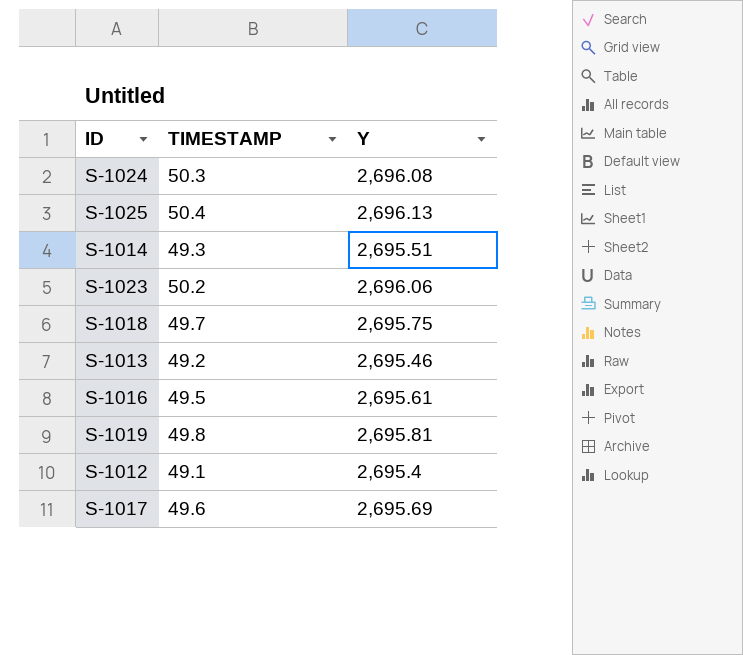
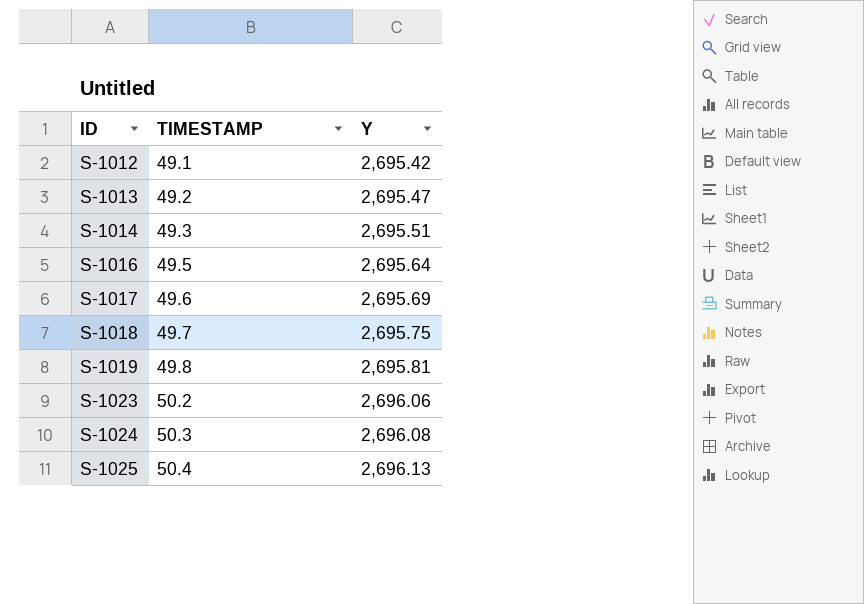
row order: none -> ID ascending
S-1012 | Y: 2,695.4 -> 2,695.42
S-1013 | Y: 2,695.46 -> 2,695.47
S-1016 | Y: 2,695.61 -> 2,695.64

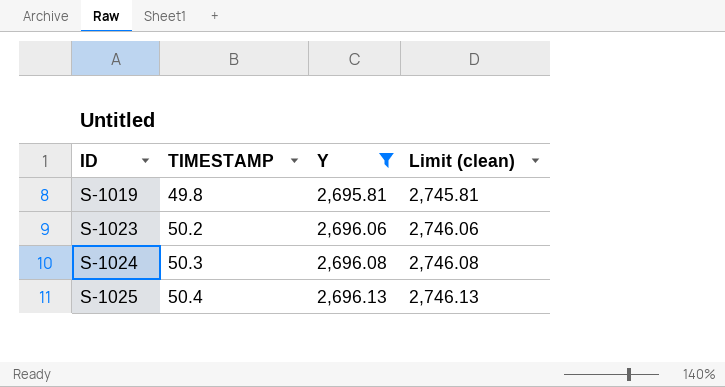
filter: none -> Y >= 2,695.81
column Limit (clean) | formula: none -> [Y] + 50

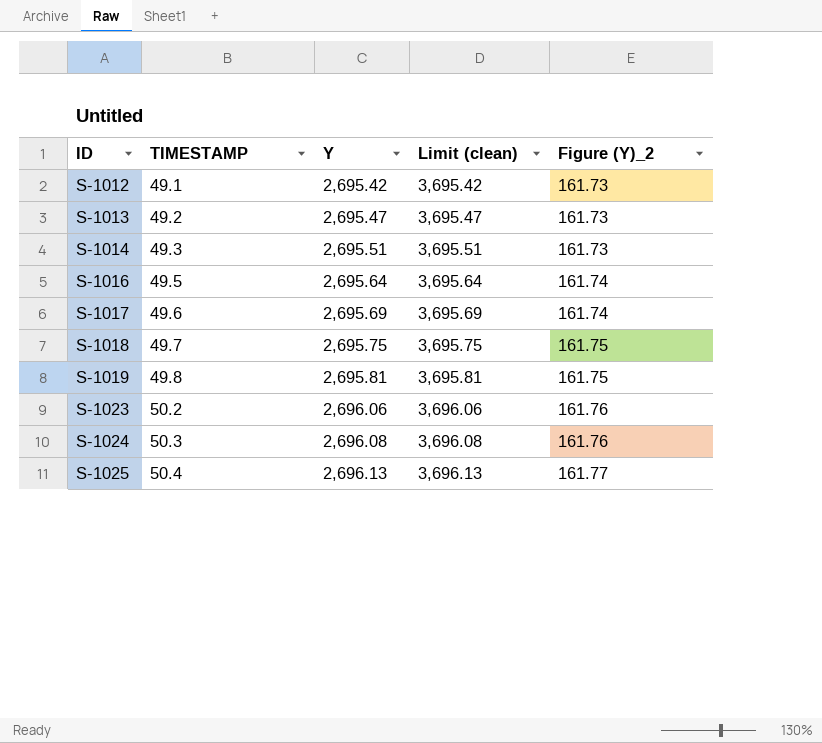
filter: Y >= 2,695.81 -> none
column Limit (clean) | formula: [Y] + 50 -> [Y] + 1000
column Figure (Y)_2 | formula: none -> [Y] * 0.06

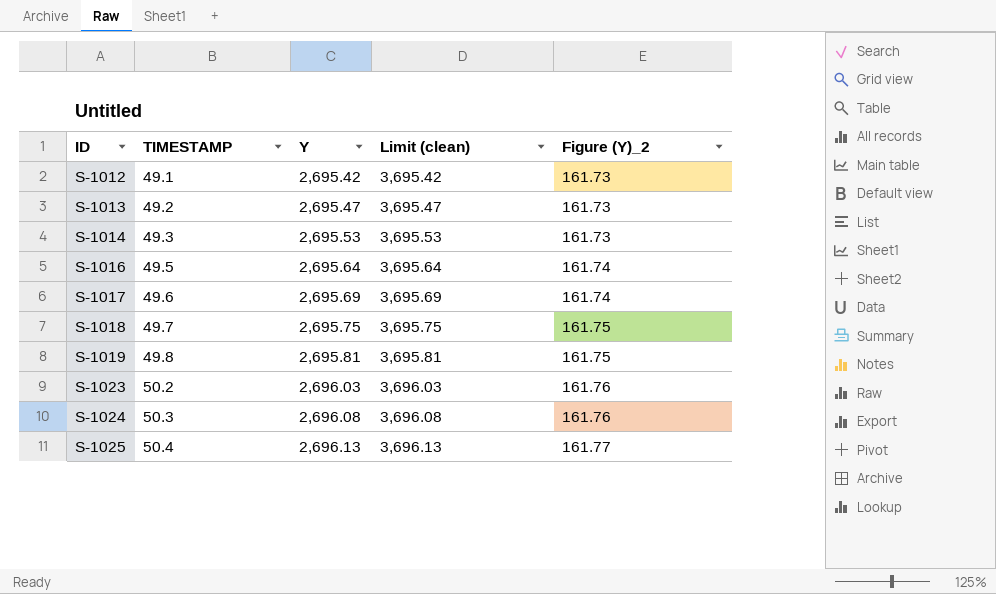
S-1014 | Y: 2,695.51 -> 2,695.53
S-1014 | Limit (clean): 3,695.51 -> 3,695.53
S-1023 | Y: 2,696.06 -> 2,696.03
S-1023 | Limit (clean): 3,696.06 -> 3,696.03

